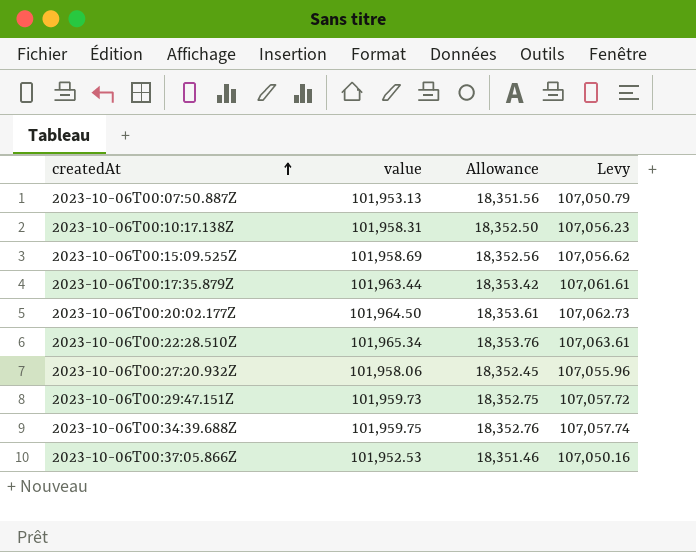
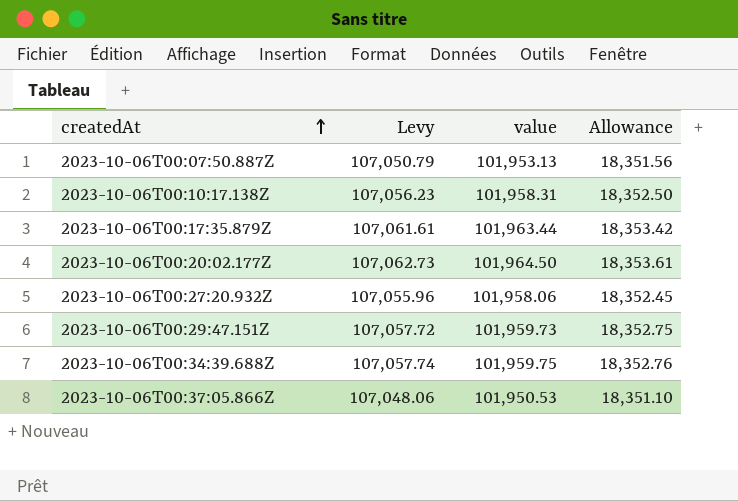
column Levy | position: 4 -> 2
row 2023-10-06T00:15:09.525Z: 101,958.69 | 18,352.56 | 107,056.62 -> none
row 2023-10-06T00:22:28.510Z: 101,965.34 | 18,353.76 | 107,063.61 -> none
2023-10-06T00:37:05.866Z | Levy: 107,050.16 -> 107,048.06
2023-10-06T00:37:05.866Z | value: 101,952.53 -> 101,950.53
2023-10-06T00:37:05.866Z | Allowance: 18,351.46 -> 18,351.10

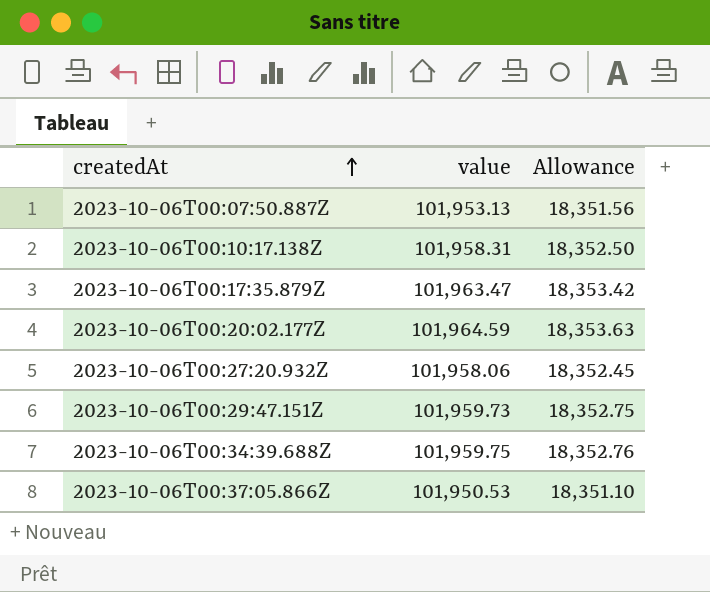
column Levy | formula: [value] * 1.05 -> none
2023-10-06T00:17:35.879Z | value: 101,963.44 -> 101,963.47
2023-10-06T00:20:02.177Z | value: 101,964.50 -> 101,964.59
2023-10-06T00:20:02.177Z | Allowance: 18,353.61 -> 18,353.63

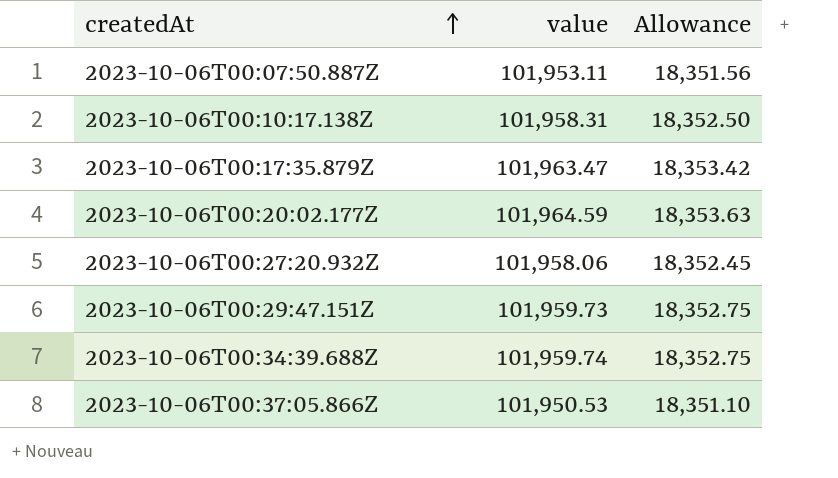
2023-10-06T00:07:50.887Z | value: 101,953.13 -> 101,953.11
2023-10-06T00:34:39.688Z | value: 101,959.75 -> 101,959.74
2023-10-06T00:34:39.688Z | Allowance: 18,352.76 -> 18,352.75

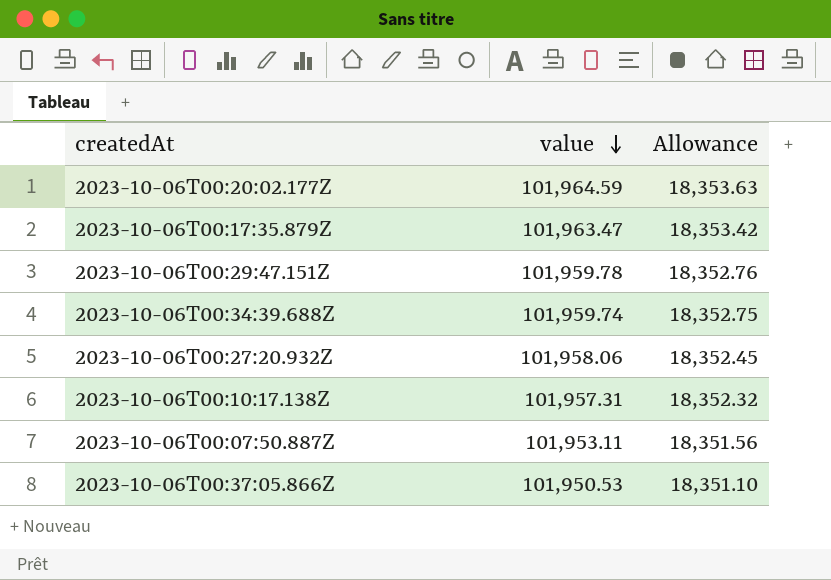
row order: createdAt ascending -> value descending
2023-10-06T00:29:47.151Z | value: 101,959.73 -> 101,959.78
2023-10-06T00:29:47.151Z | Allowance: 18,352.75 -> 18,352.76
2023-10-06T00:10:17.138Z | value: 101,958.31 -> 101,957.31
2023-10-06T00:10:17.138Z | Allowance: 18,352.50 -> 18,352.32

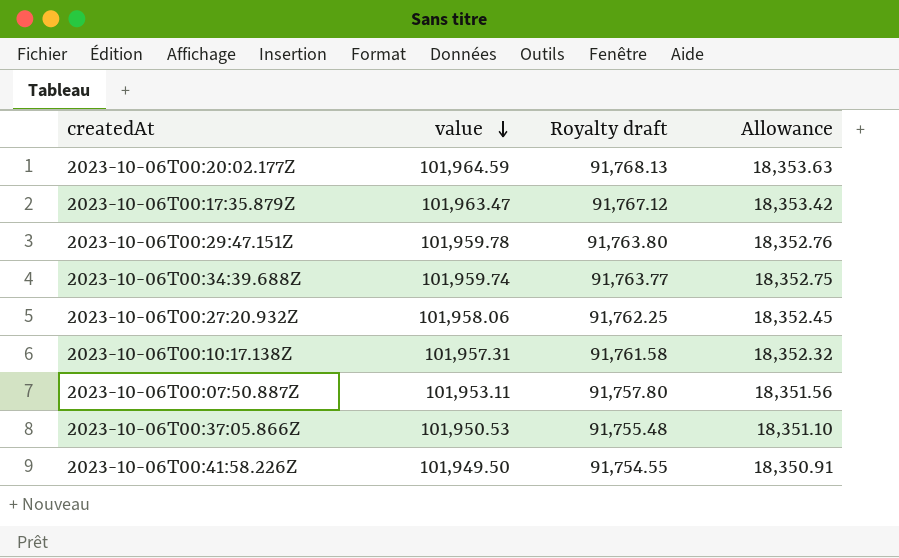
column Royalty draft | formula: none -> [value] * 0.9
row 2023-10-06T00:41:58.226Z: none -> 101,949.50 | 91,754.55 | 18,350.91

